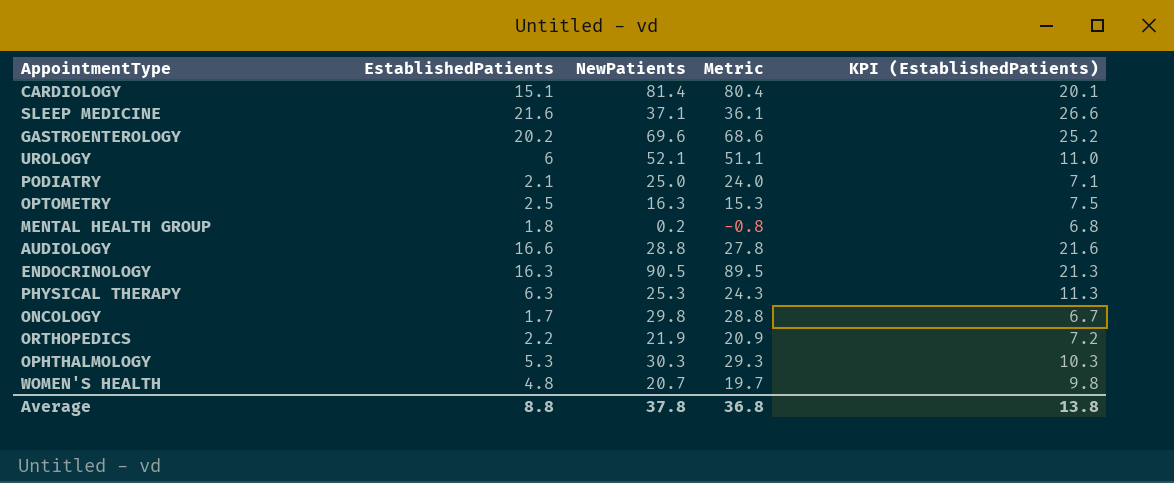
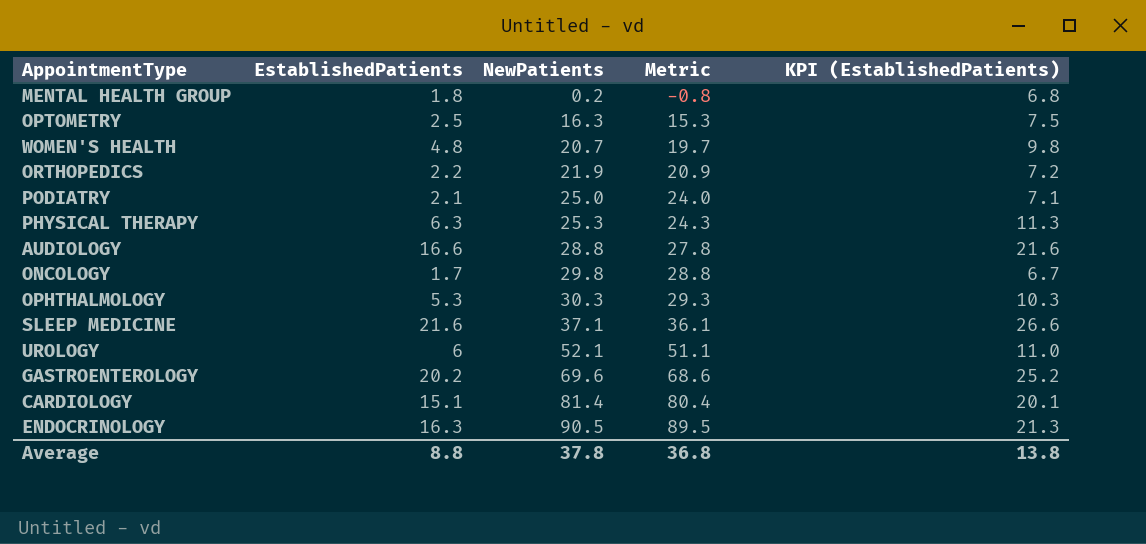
row order: none -> NewPatients ascending

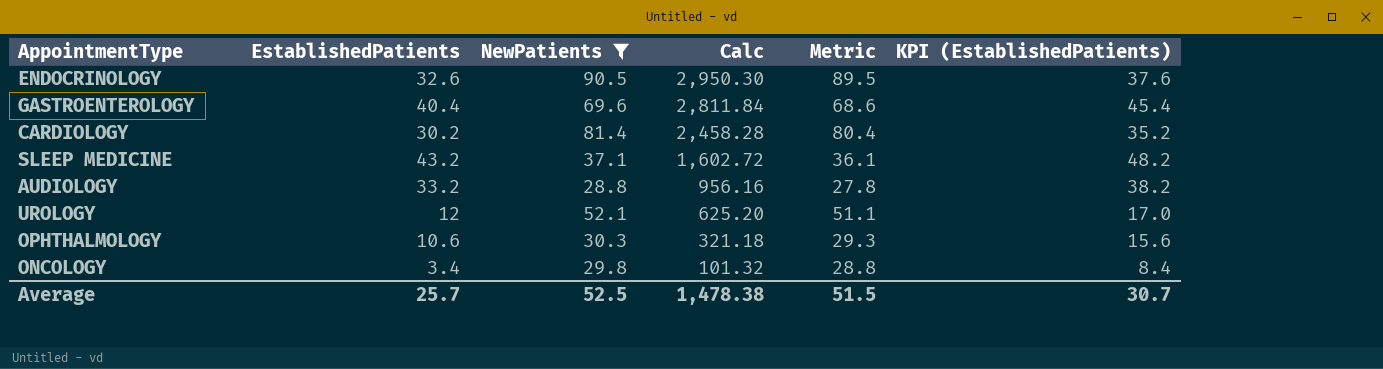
filter: none -> NewPatients >= 28.8
row order: NewPatients ascending -> Calc descending
column Calc | formula: none -> [EstablishedPatients] * [NewPatients]
ENDOCRINOLOGY | EstablishedPatients: 16.3 -> 32.6
ENDOCRINOLOGY | KPI (EstablishedPatients): 21.3 -> 37.6
GASTROENTEROLOGY | EstablishedPatients: 20.2 -> 40.4
GASTROENTEROLOGY | KPI (EstablishedPatients): 25.2 -> 45.4
CARDIOLOGY | EstablishedPatients: 15.1 -> 30.2
CARDIOLOGY | KPI (EstablishedPatients): 20.1 -> 35.2
SLEEP MEDICINE | EstablishedPatients: 21.6 -> 43.2
SLEEP MEDICINE | KPI (EstablishedPatients): 26.6 -> 48.2
AUDIOLOGY | EstablishedPatients: 16.6 -> 33.2
AUDIOLOGY | KPI (EstablishedPatients): 21.6 -> 38.2
UROLOGY | EstablishedPatients: 6 -> 12
UROLOGY | KPI (EstablishedPatients): 11.0 -> 17.0
OPHTHALMOLOGY | EstablishedPatients: 5.3 -> 10.6
OPHTHALMOLOGY | KPI (EstablishedPatients): 10.3 -> 15.6
ONCOLOGY | EstablishedPatients: 1.7 -> 3.4
ONCOLOGY | KPI (EstablishedPatients): 6.7 -> 8.4
Average | EstablishedPatients: 8.8 -> 25.7
Average | NewPatients: 37.8 -> 52.5
Average | Metric: 36.8 -> 51.5
Average | KPI (EstablishedPatients): 13.8 -> 30.7

